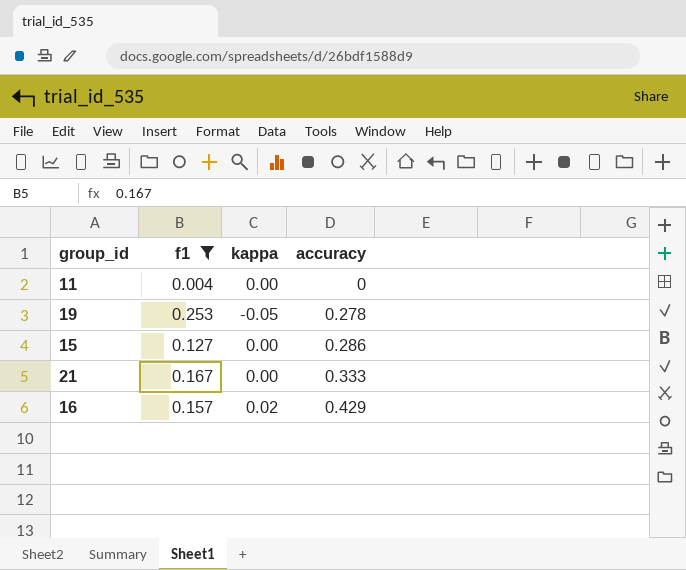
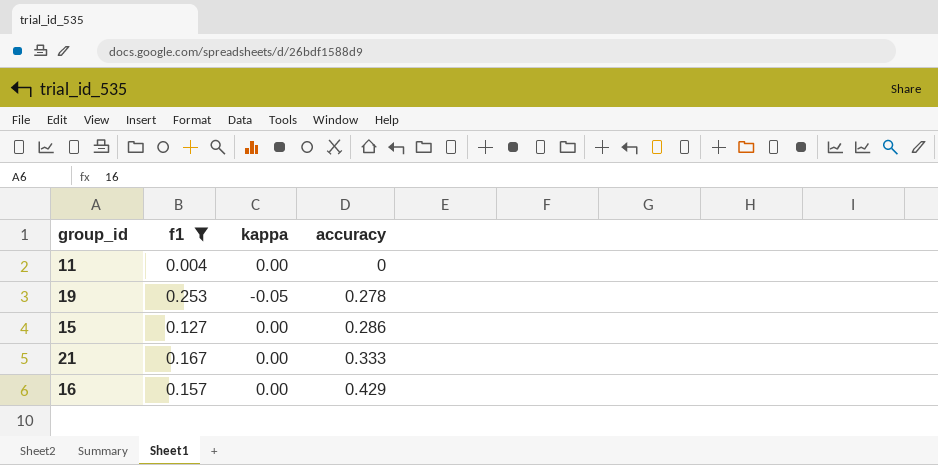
16 | kappa: 0.02 -> 0.00

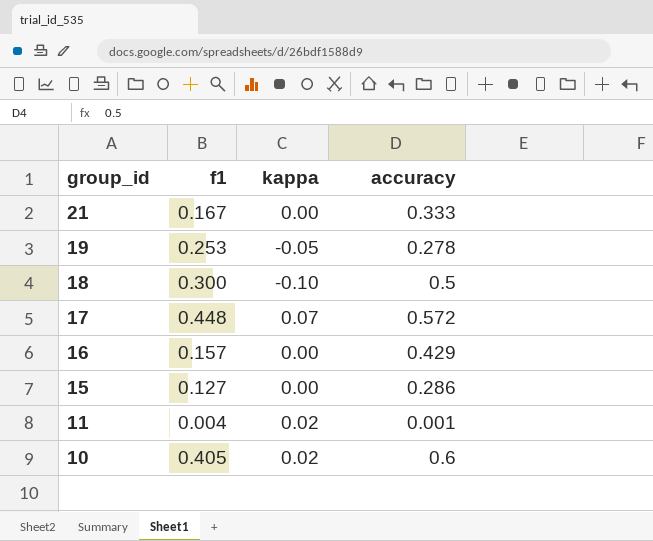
filter: f1 <= 0.253 -> none
row order: accuracy ascending -> group_id descending
11 | kappa: 0.00 -> 0.02
11 | accuracy: 0 -> 0.001

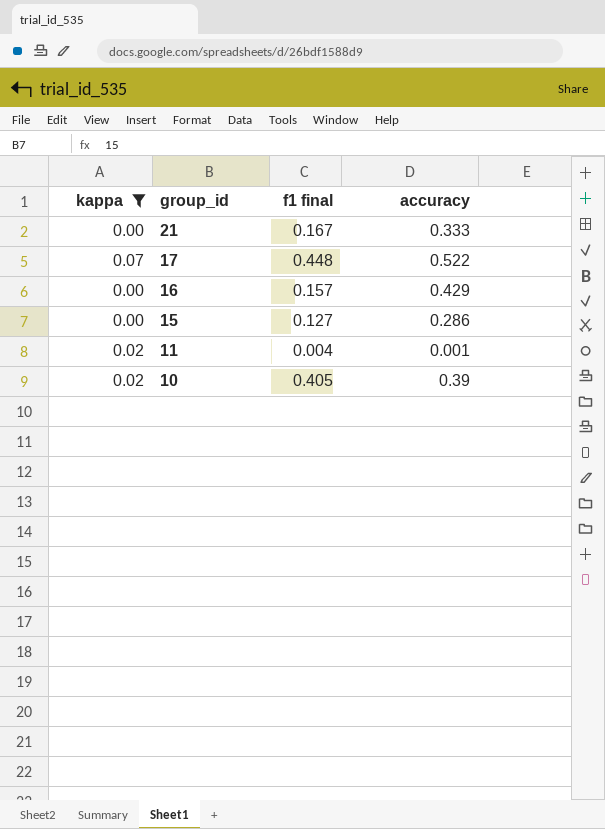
filter: none -> kappa >= 0.00
column kappa | position: 3 -> 1
column name: f1 -> f1 final
17 | accuracy: 0.572 -> 0.522
10 | accuracy: 0.6 -> 0.39

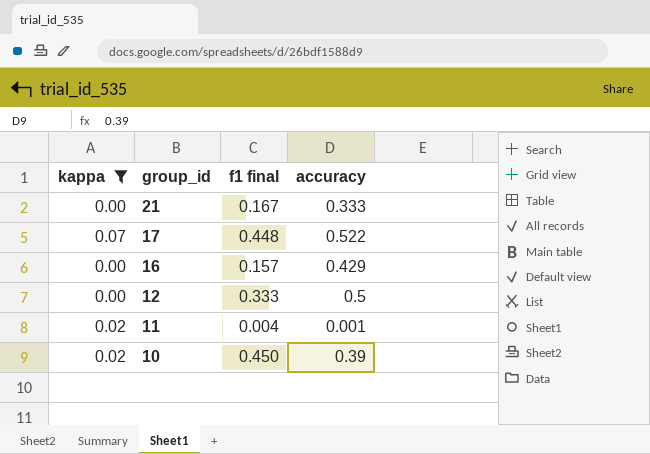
row 15: 0.00 | 0.127 | 0.286 -> none
row 12: none -> 0.00 | 0.333 | 0.5
10 | f1 final: 0.405 -> 0.450

